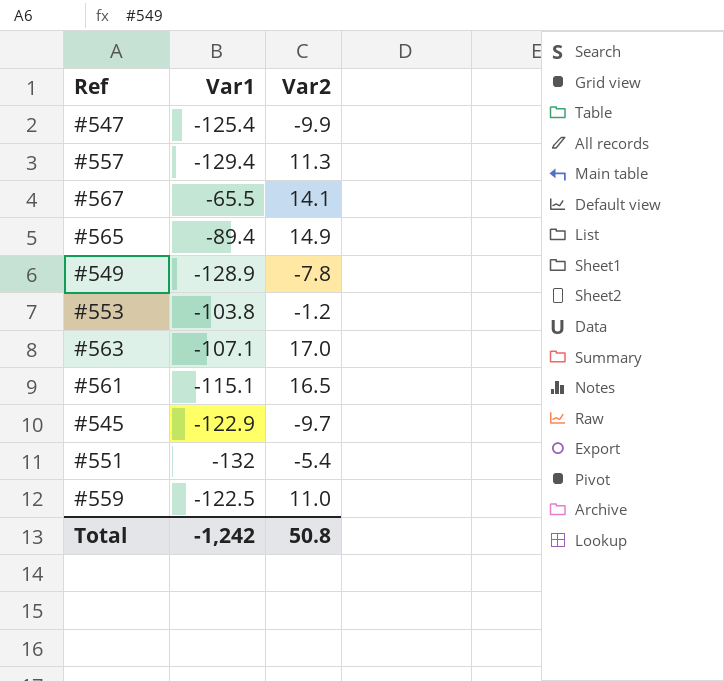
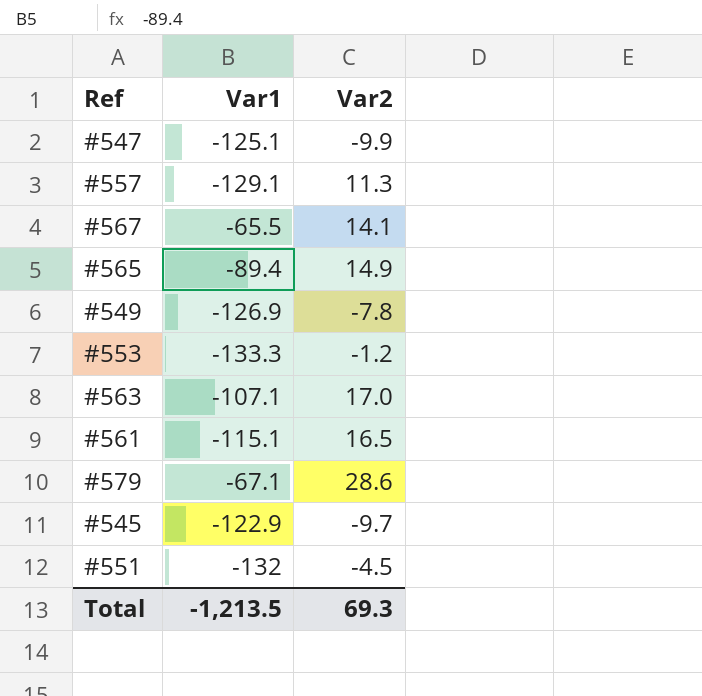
row #559: -122.5 | 11.0 -> none
#547 | Var1: -125.4 -> -125.1
#557 | Var1: -129.4 -> -129.1
#549 | Var1: -128.9 -> -126.9
#553 | Var1: -103.8 -> -133.3
row #579: none -> -67.1 | 28.6
#551 | Var2: -5.4 -> -4.5
Total | Var1: -1,242 -> -1,213.5
Total | Var2: 50.8 -> 69.3

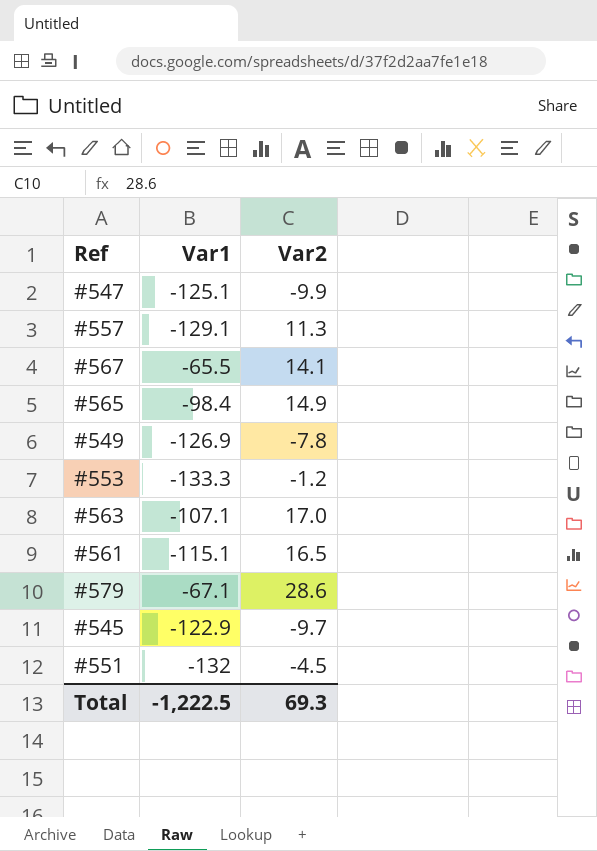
#565 | Var1: -89.4 -> -98.4
Total | Var1: -1,213.5 -> -1,222.5

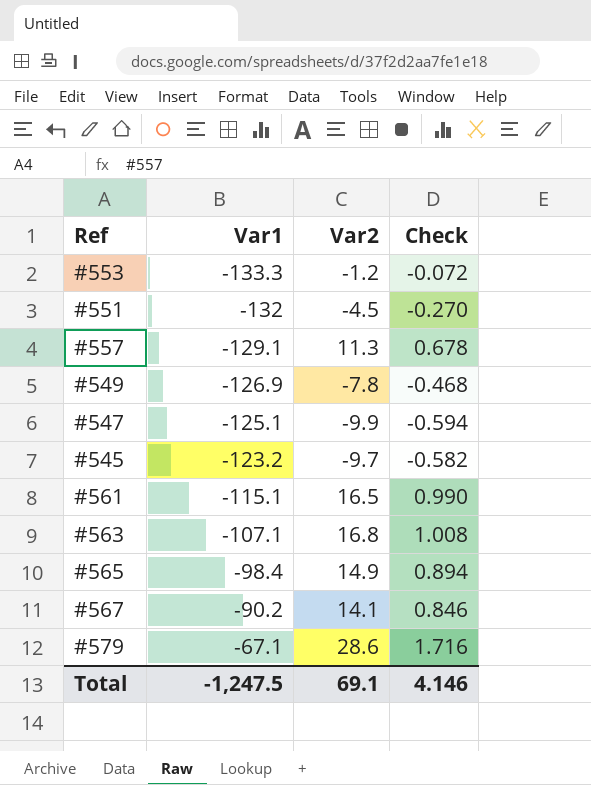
row order: none -> Var1 ascending
column Check | formula: none -> [Var2] * 0.06
#545 | Var1: -122.9 -> -123.2
#563 | Var2: 17.0 -> 16.8
#567 | Var1: -65.5 -> -90.2
Total | Var1: -1,222.5 -> -1,247.5
Total | Var2: 69.3 -> 69.1

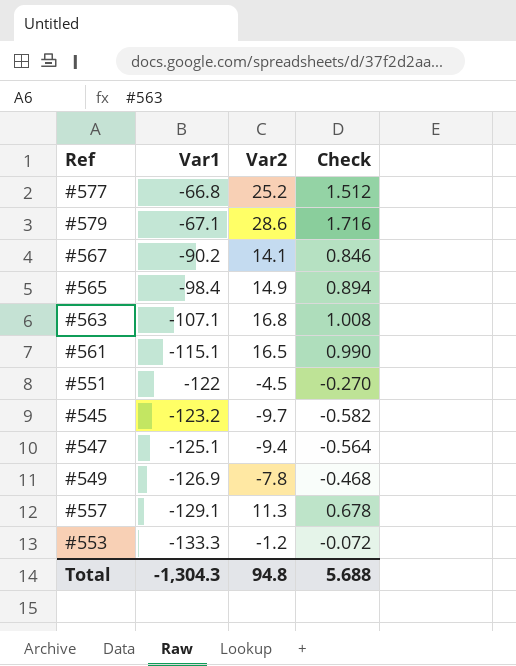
row order: Var1 ascending -> Var1 descending
row #577: none -> -66.8 | 25.2 | 1.512
#551 | Var1: -132 -> -122
#547 | Var2: -9.9 -> -9.4
#547 | Check: -0.594 -> -0.564
Total | Var1: -1,247.5 -> -1,304.3
Total | Var2: 69.1 -> 94.8
Total | Check: 4.146 -> 5.688

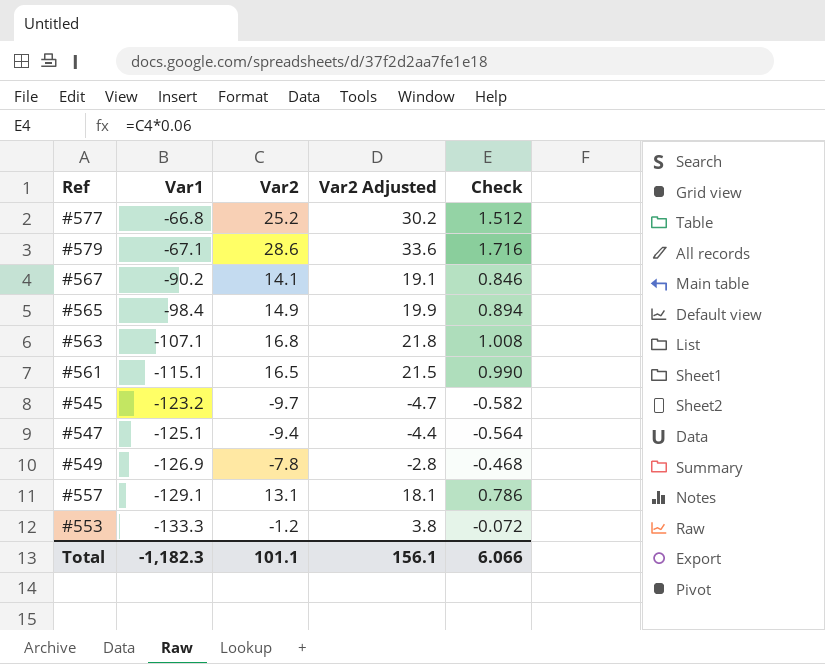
column Var2 Adjusted | formula: none -> [Var2] + 5
row #551: -122 | -4.5 | -0.270 -> none
#557 | Var2: 11.3 -> 13.1
#557 | Check: 0.678 -> 0.786
Total | Var1: -1,304.3 -> -1,182.3
Total | Var2: 94.8 -> 101.1
Total | Check: 5.688 -> 6.066

